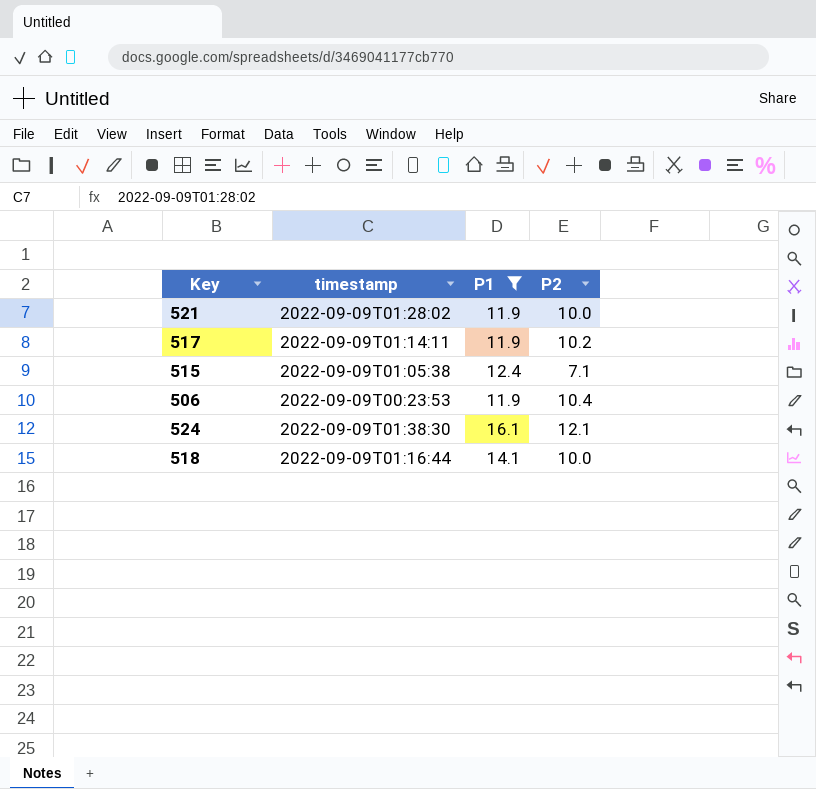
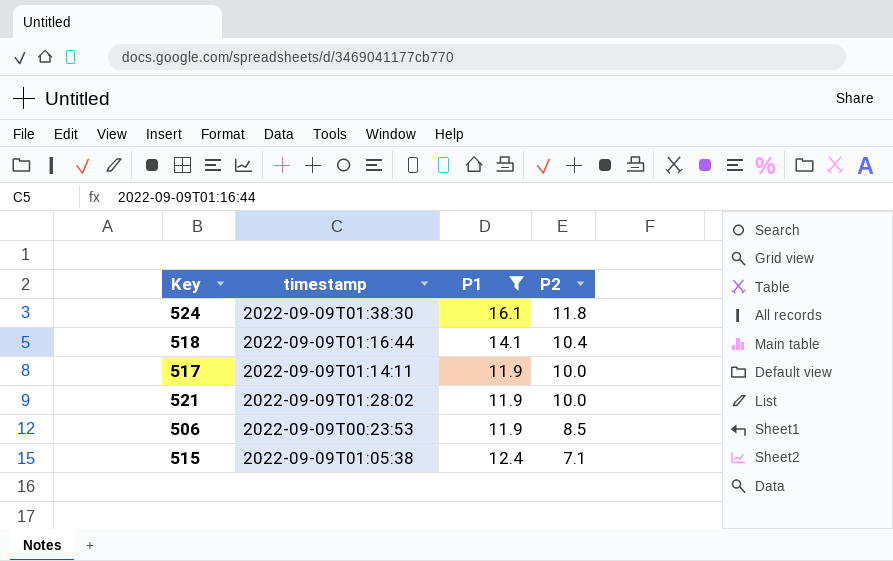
row order: none -> P2 descending
524 | P2: 12.1 -> 11.8
518 | P2: 10.0 -> 10.4
517 | P2: 10.2 -> 10.0
506 | P2: 10.4 -> 8.5

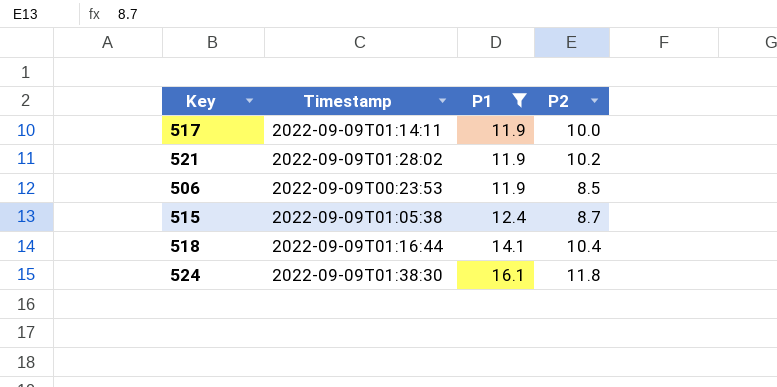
row order: P2 descending -> P1 ascending
column name: timestamp -> Timestamp
521 | P2: 10.0 -> 10.2
515 | P2: 7.1 -> 8.7

